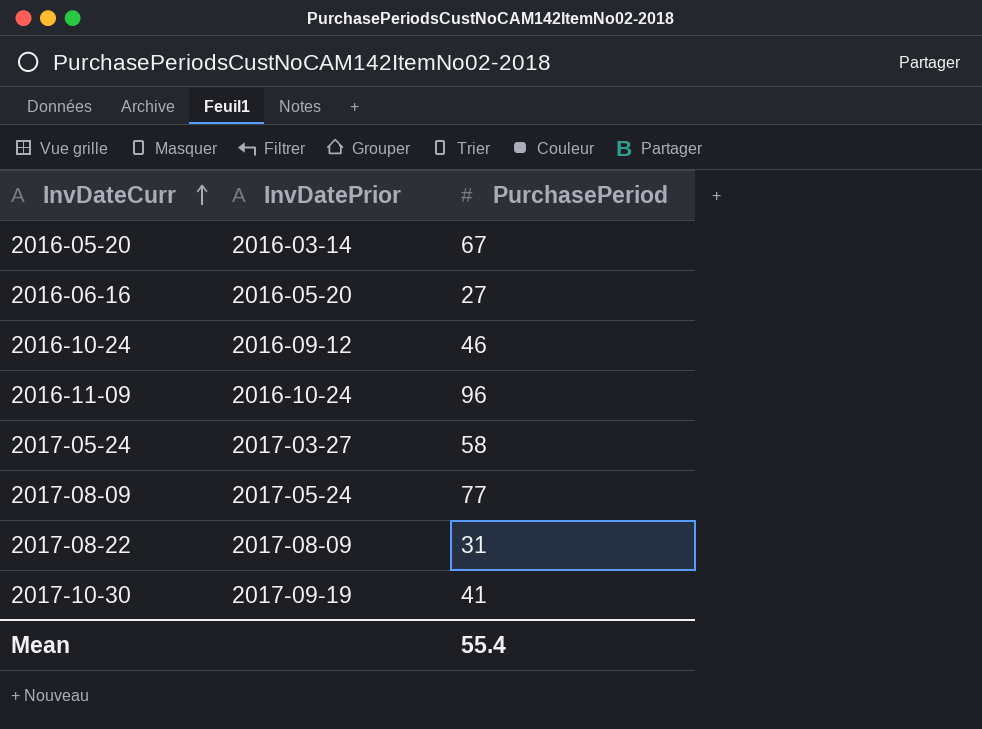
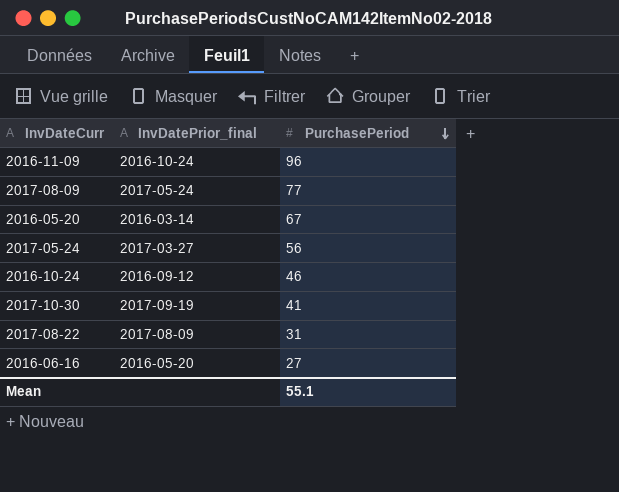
row order: InvDateCurr ascending -> PurchasePeriod descending
column name: InvDatePrior -> InvDatePrior_final
2017-05-24 | PurchasePeriod: 58 -> 56
Mean | PurchasePeriod: 55.4 -> 55.1

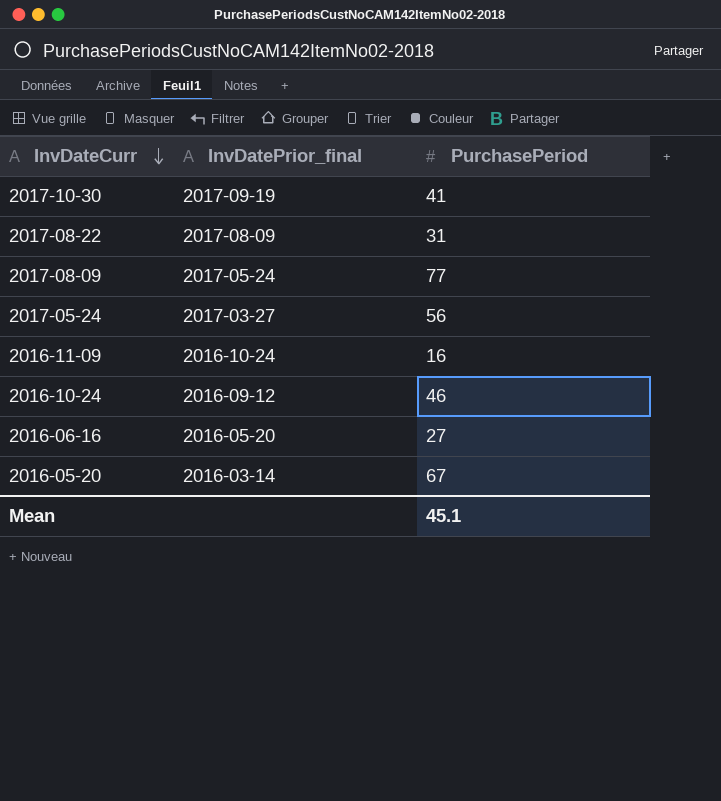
row order: PurchasePeriod descending -> InvDateCurr descending
2016-11-09 | PurchasePeriod: 96 -> 16
Mean | PurchasePeriod: 55.1 -> 45.1

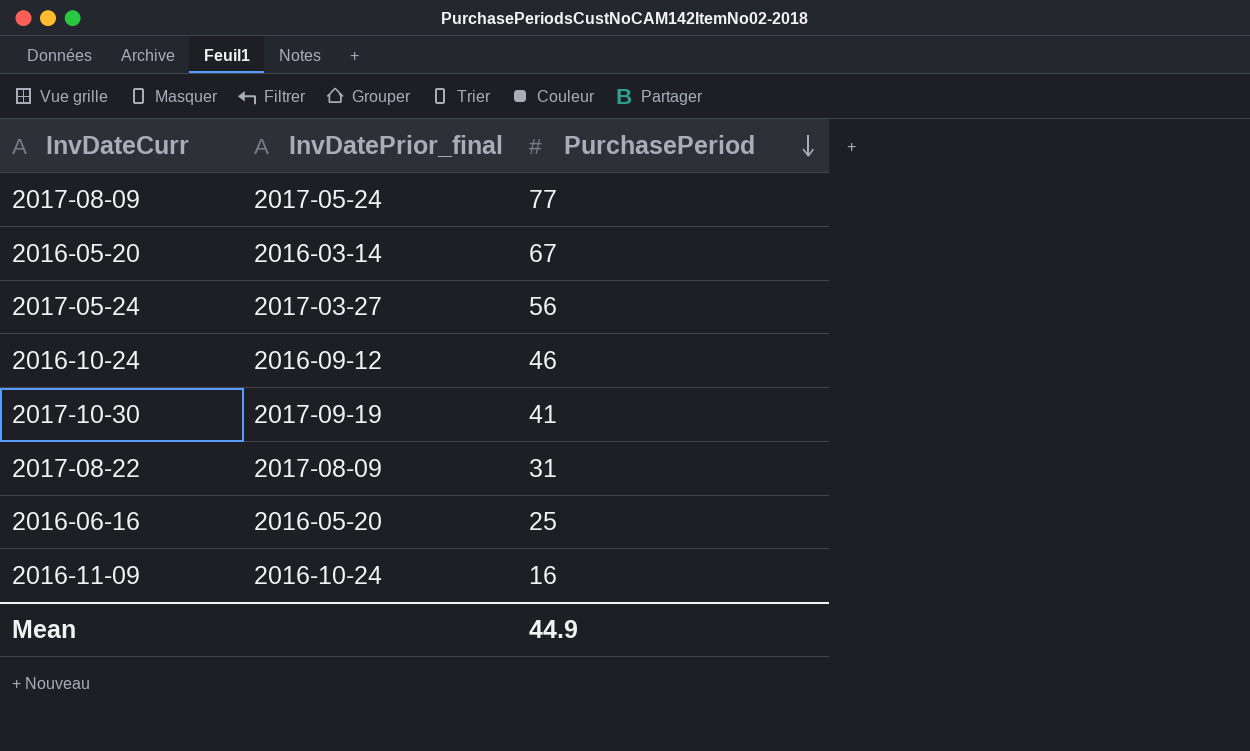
row order: InvDateCurr descending -> PurchasePeriod descending
2016-06-16 | PurchasePeriod: 27 -> 25
Mean | PurchasePeriod: 45.1 -> 44.9

